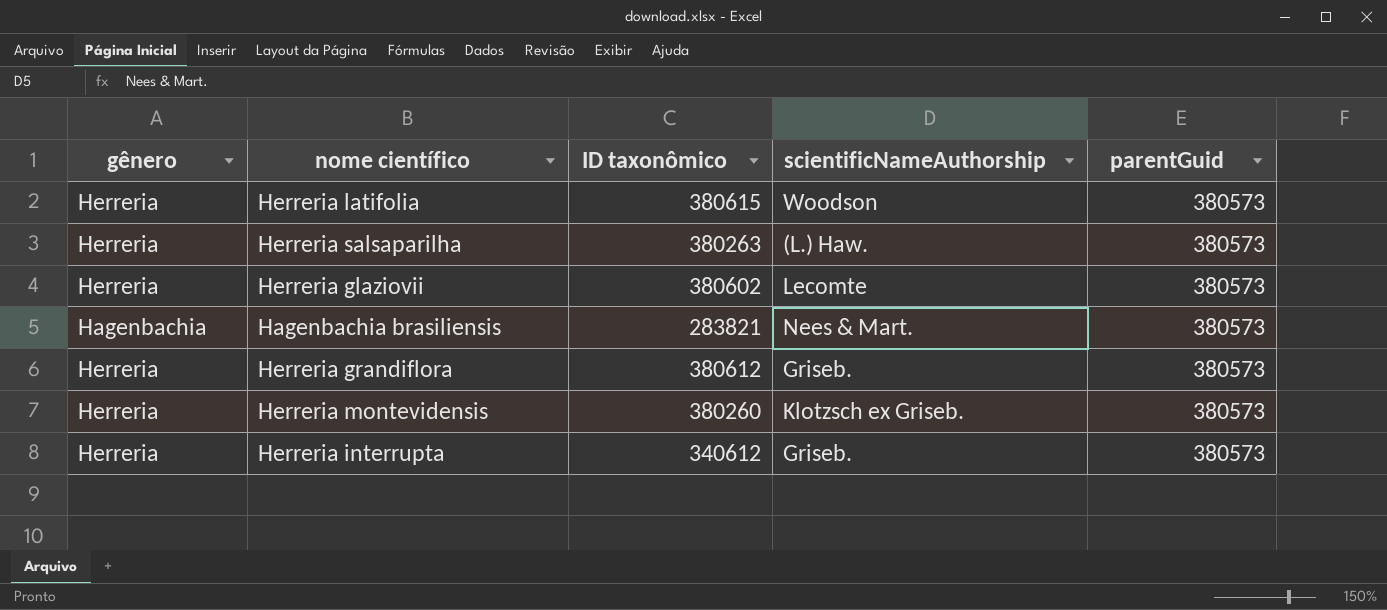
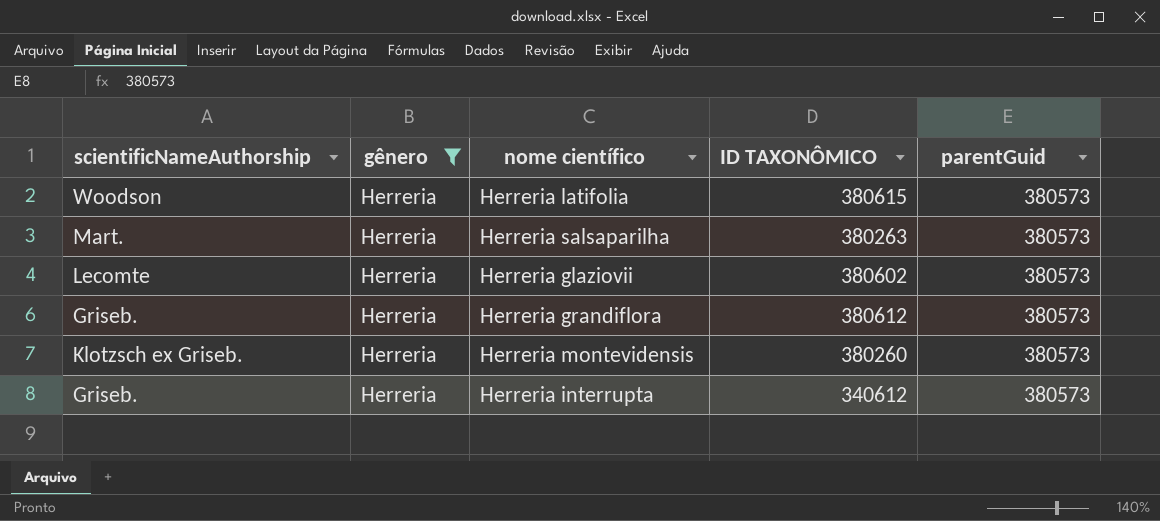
filter: none -> gênero = Herreria
column scientificNameAuthorship | position: 4 -> 1
column name: ID taxonômico -> ID TAXONÔMICO
Herreria salsaparilha | scientificNameAuthorship: (L.) Haw. -> Mart.

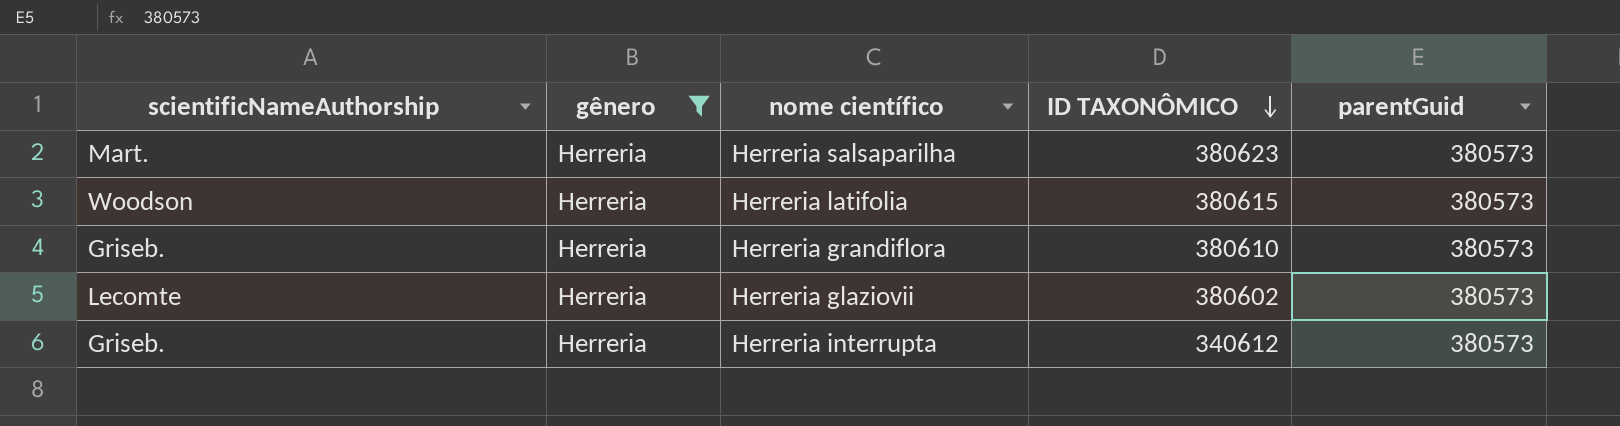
row order: none -> ID TAXONÔMICO descending
row Herreria montevidensis: Klotzsch ex Griseb. | Herreria | 380260 | 380573 -> none
Herreria salsaparilha | ID TAXONÔMICO: 380263 -> 380623
Herreria grandiflora | ID TAXONÔMICO: 380612 -> 380610

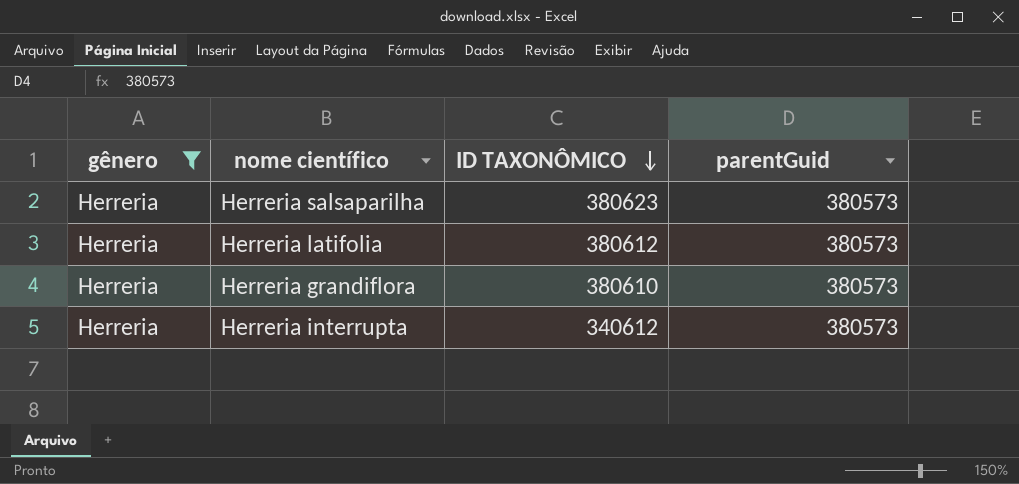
column scientificNameAuthorship | position: 1 -> none
row Herreria glaziovii: Lecomte | Herreria | 380602 | 380573 -> none
Herreria latifolia | ID TAXONÔMICO: 380615 -> 380612

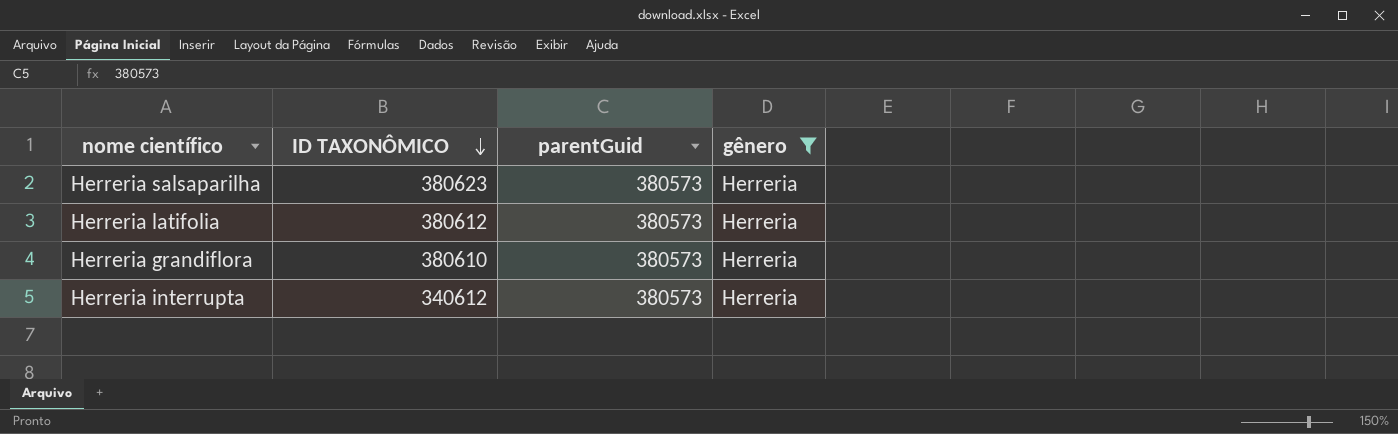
column gênero | position: 1 -> 4

